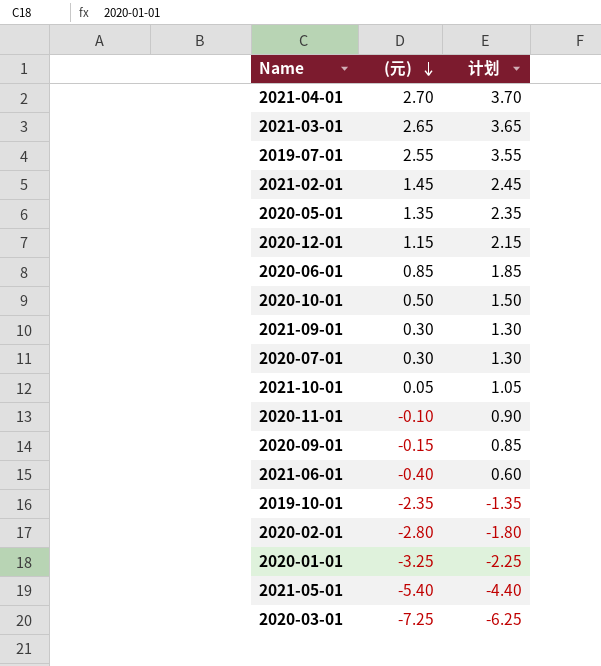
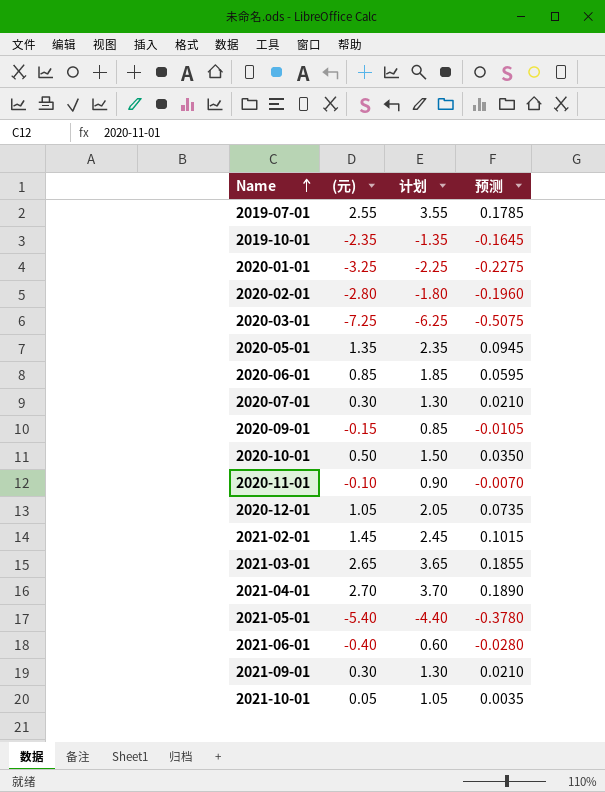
row order: (元) descending -> Name ascending
column 预测 | formula: none -> [(元)] * 0.07
2020-12-01 | (元): 1.15 -> 1.05
2020-12-01 | 计划: 2.15 -> 2.05

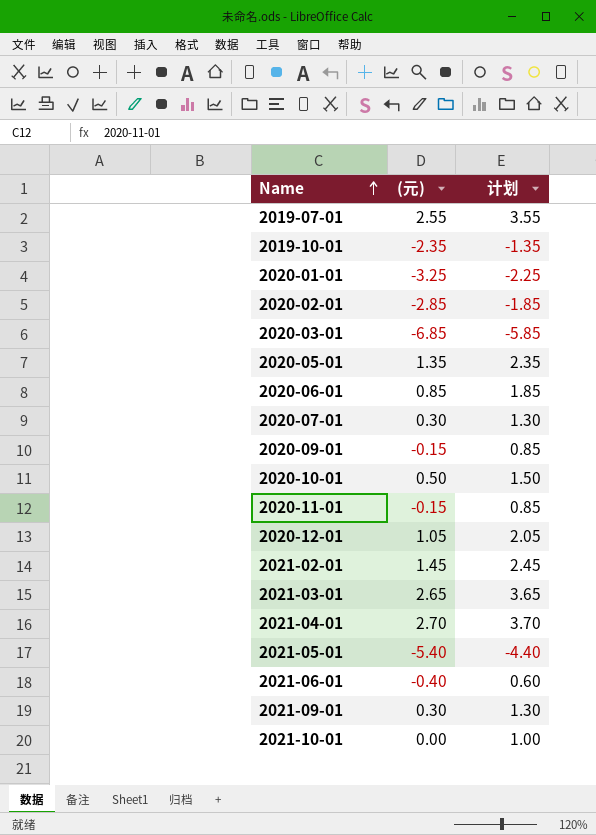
column 预测 | formula: [(元)] * 0.07 -> none
2020-02-01 | (元): -2.80 -> -2.85
2020-02-01 | 计划: -1.80 -> -1.85
2020-03-01 | (元): -7.25 -> -6.85
2020-03-01 | 计划: -6.25 -> -5.85
2020-11-01 | (元): -0.10 -> -0.15
2020-11-01 | 计划: 0.90 -> 0.85
2021-10-01 | (元): 0.05 -> 0.00
2021-10-01 | 计划: 1.05 -> 1.00

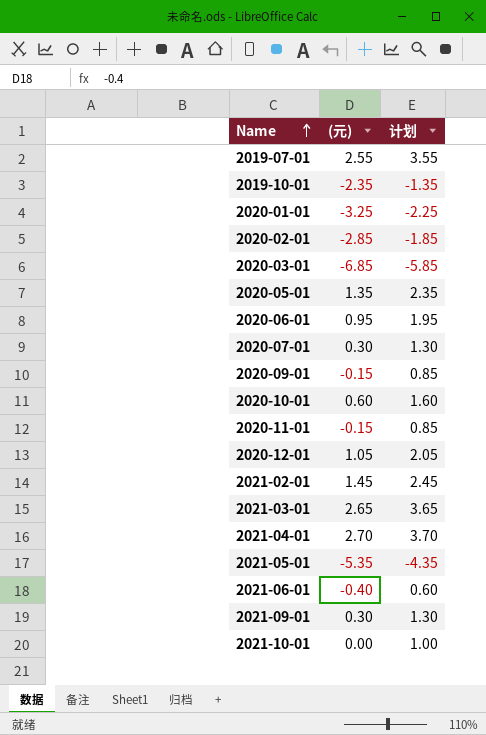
2020-06-01 | (元): 0.85 -> 0.95
2020-06-01 | 计划: 1.85 -> 1.95
2020-10-01 | (元): 0.50 -> 0.60
2020-10-01 | 计划: 1.50 -> 1.60
2021-05-01 | (元): -5.40 -> -5.35
2021-05-01 | 计划: -4.40 -> -4.35

